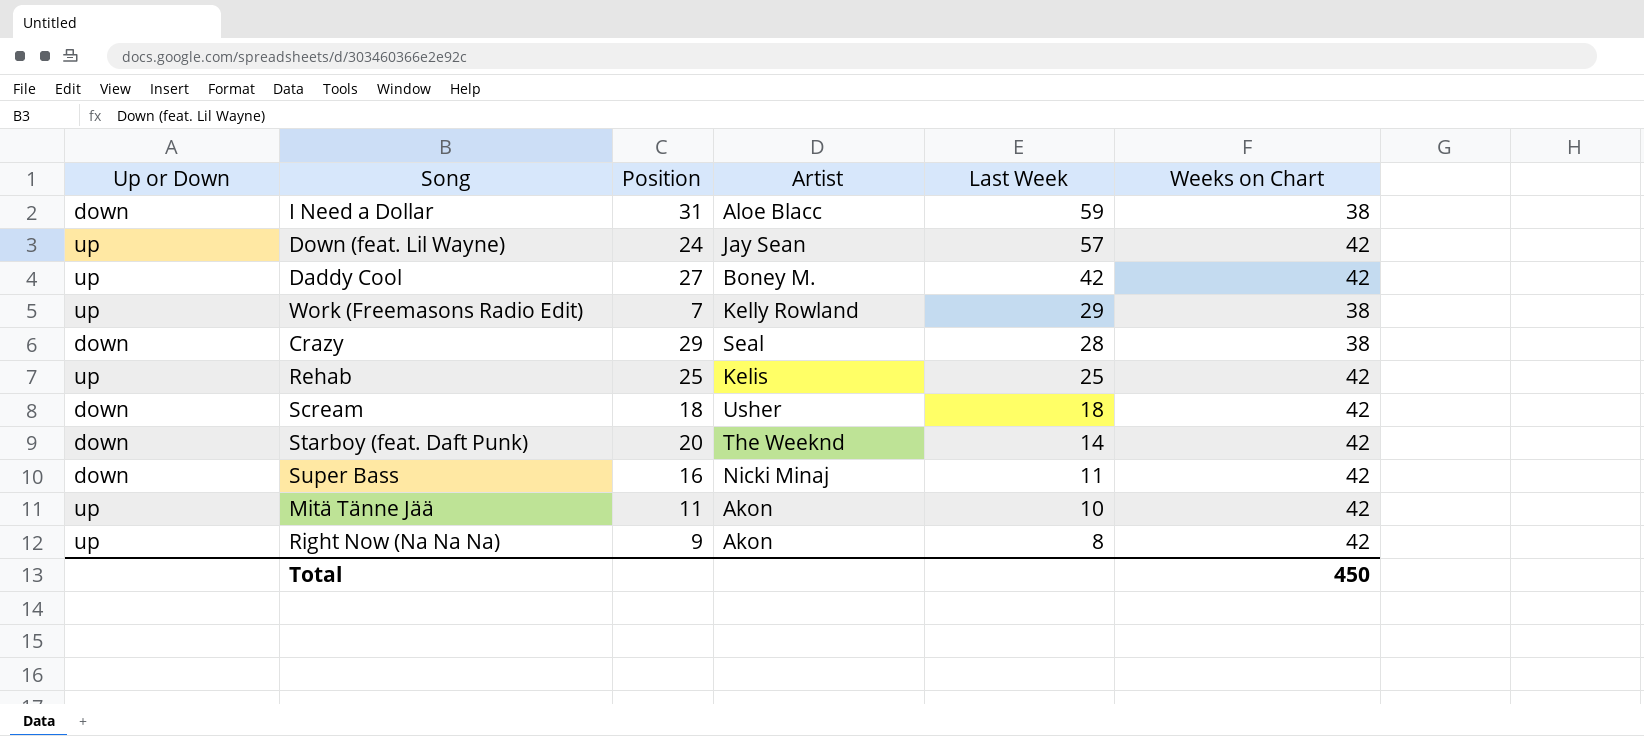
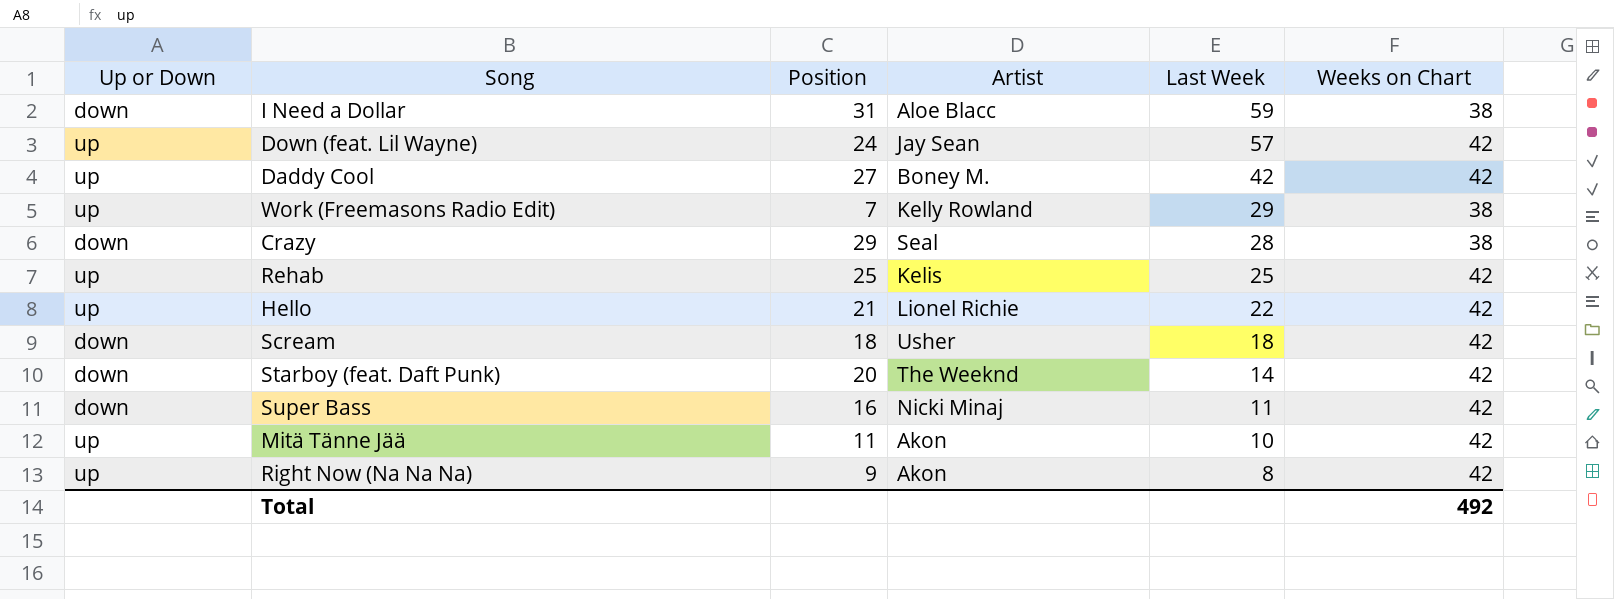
row Hello: none -> up | 21 | Lionel Richie | 22 | 42
Total | Weeks on Chart: 450 -> 492

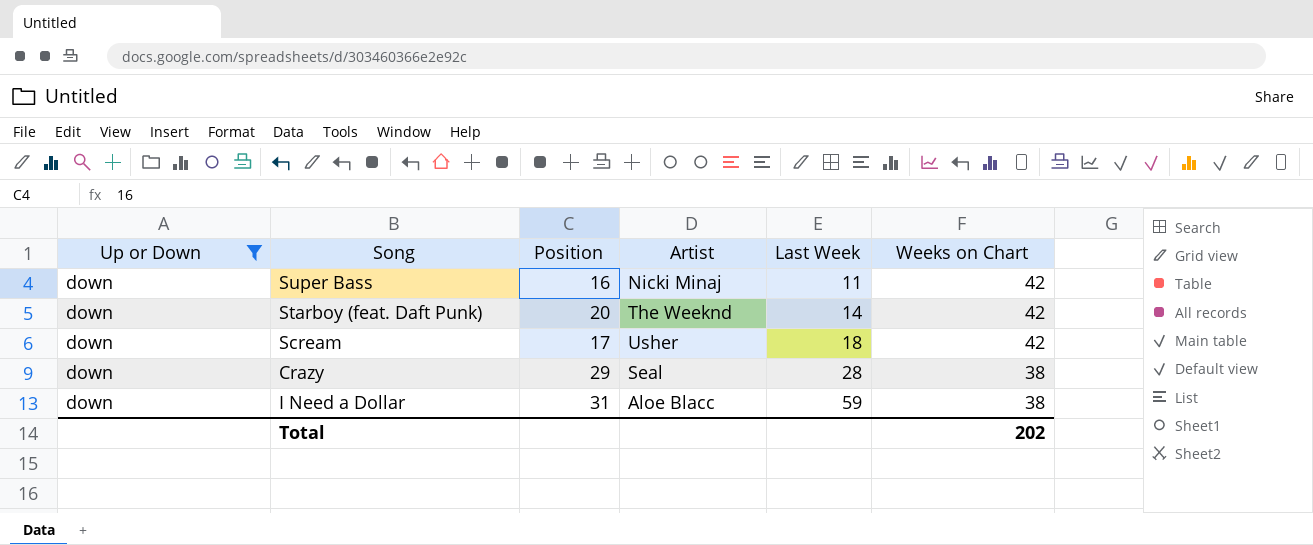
filter: none -> Up or Down = down
row order: Last Week descending -> Last Week ascending
Scream | Position: 18 -> 17
Total | Weeks on Chart: 492 -> 202

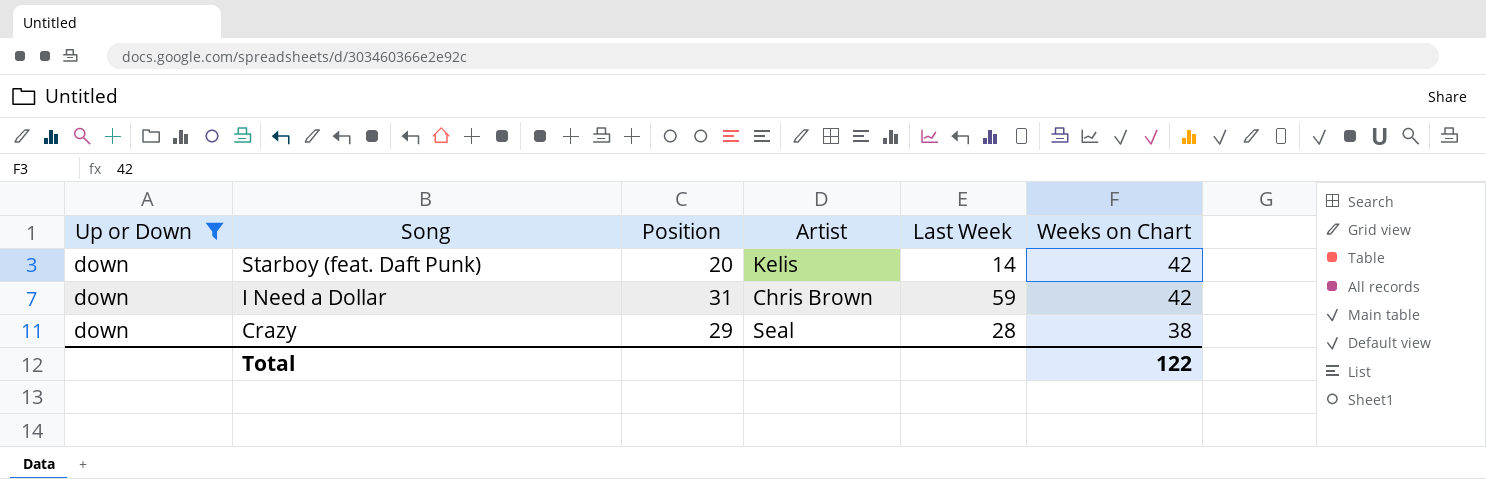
row order: Last Week ascending -> Song descending
row Super Bass: down | 16 | Nicki Minaj | 11 | 42 -> none
row Scream: down | 17 | Usher | 18 | 42 -> none
Starboy (feat. Daft Punk) | Artist: The Weeknd -> Kelis
I Need a Dollar | Artist: Aloe Blacc -> Chris Brown
I Need a Dollar | Weeks on Chart: 38 -> 42
Total | Weeks on Chart: 202 -> 122

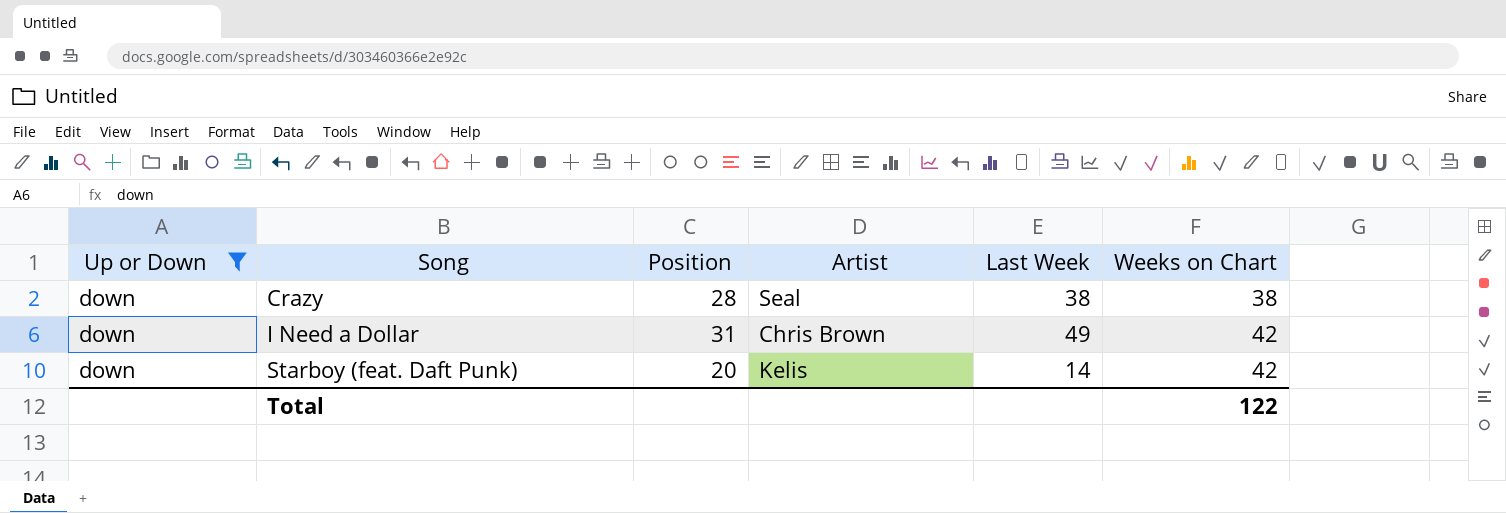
row order: Song descending -> Song ascending
Crazy | Position: 29 -> 28
Crazy | Last Week: 28 -> 38
I Need a Dollar | Last Week: 59 -> 49

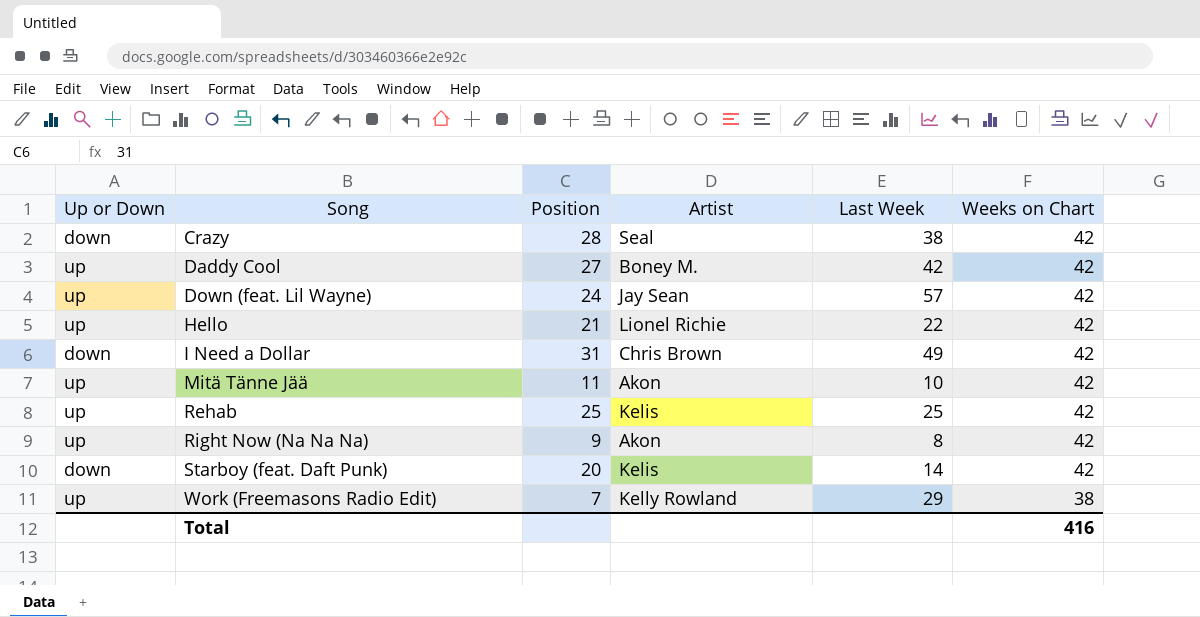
filter: Up or Down = down -> none
Crazy | Weeks on Chart: 38 -> 42
Total | Weeks on Chart: 122 -> 416

